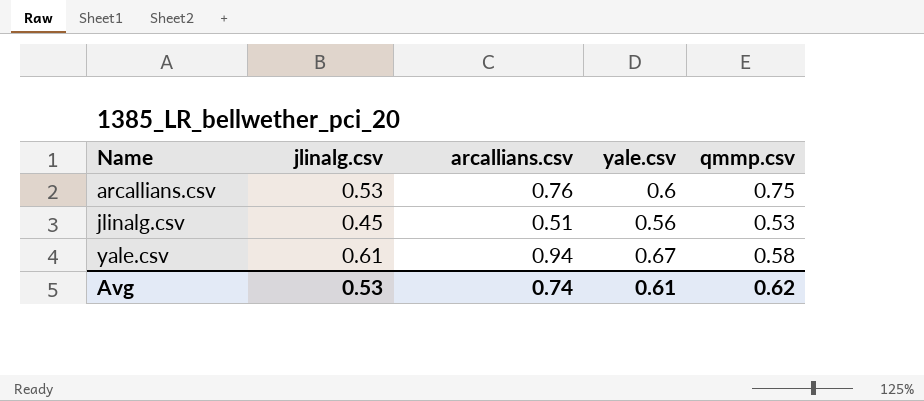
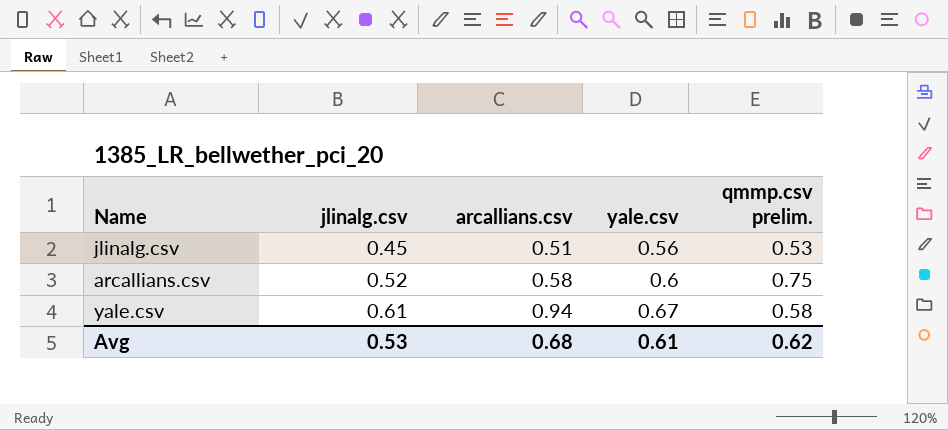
row order: Name ascending -> jlinalg.csv ascending
column name: qmmp.csv -> qmmp.csv prelim.
arcallians.csv | jlinalg.csv: 0.53 -> 0.52
arcallians.csv | arcallians.csv: 0.76 -> 0.58
Avg | arcallians.csv: 0.74 -> 0.68

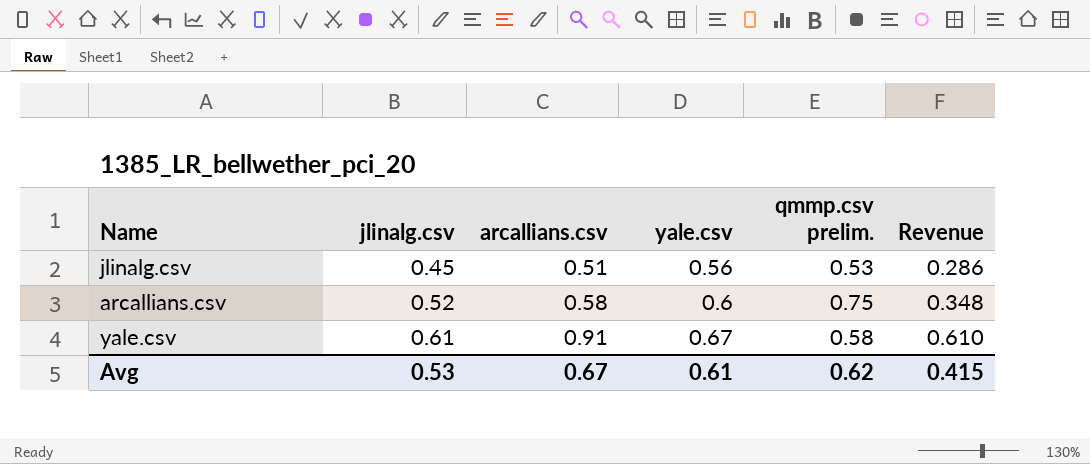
column Revenue | formula: none -> [arcallians.csv] * [yale.csv]
yale.csv | arcallians.csv: 0.94 -> 0.91
Avg | arcallians.csv: 0.68 -> 0.67

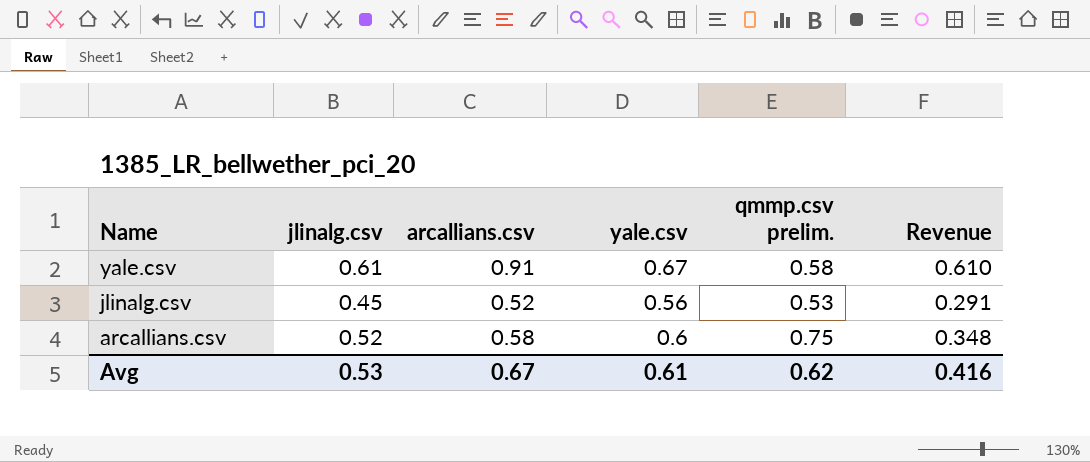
row order: jlinalg.csv ascending -> Name descending
jlinalg.csv | arcallians.csv: 0.51 -> 0.52
jlinalg.csv | Revenue: 0.286 -> 0.291
Avg | Revenue: 0.415 -> 0.416

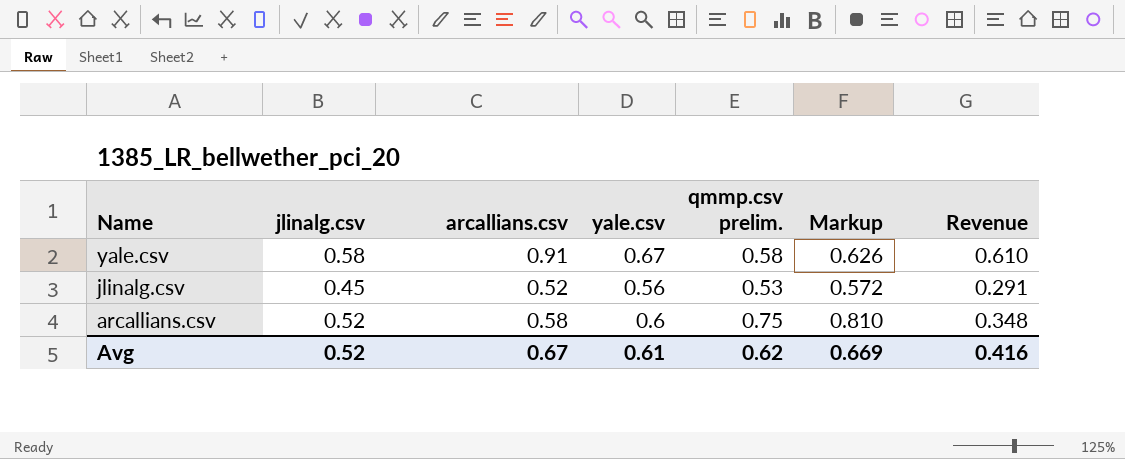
column Markup | formula: none -> [qmmp.csv prelim.] * 1.08
yale.csv | jlinalg.csv: 0.61 -> 0.58
Avg | jlinalg.csv: 0.53 -> 0.52

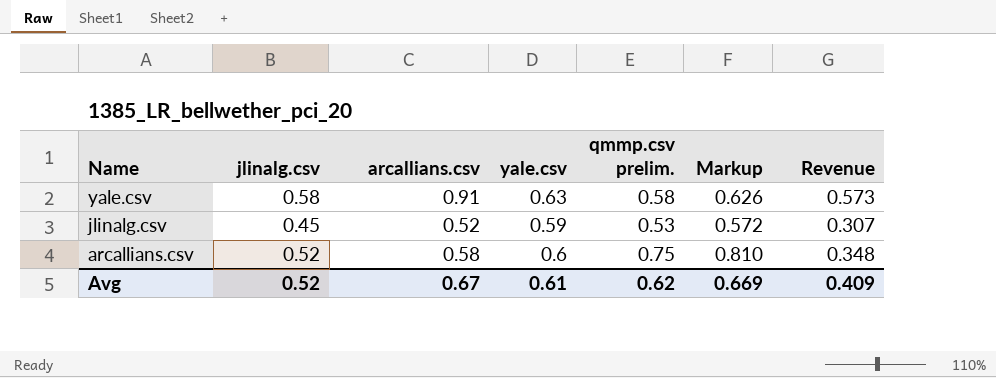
yale.csv | yale.csv: 0.67 -> 0.63
yale.csv | Revenue: 0.610 -> 0.573
jlinalg.csv | yale.csv: 0.56 -> 0.59
jlinalg.csv | Revenue: 0.291 -> 0.307
Avg | Revenue: 0.416 -> 0.409

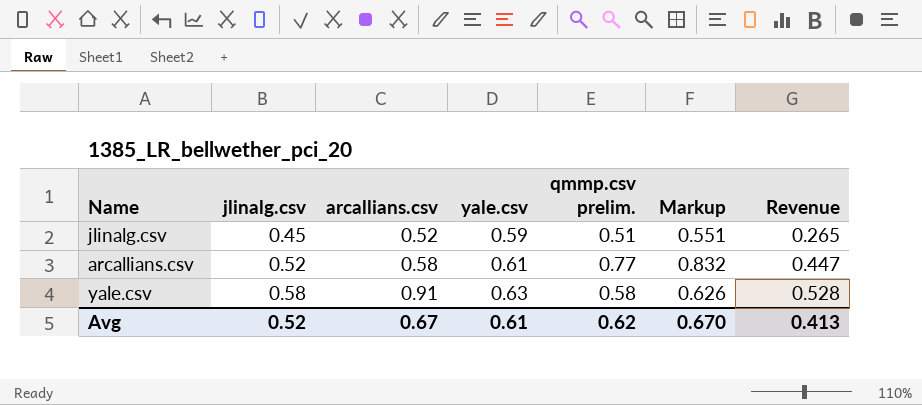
row order: Name descending -> jlinalg.csv ascending
column Revenue | formula: [arcallians.csv] * [yale.csv] -> [arcallians.csv] * [qmmp.csv prelim.]
jlinalg.csv | qmmp.csv prelim.: 0.53 -> 0.51
jlinalg.csv | Markup: 0.572 -> 0.551
arcallians.csv | yale.csv: 0.6 -> 0.61
arcallians.csv | qmmp.csv prelim.: 0.75 -> 0.77
arcallians.csv | Markup: 0.810 -> 0.832
Avg | Markup: 0.669 -> 0.670
Avg | Revenue: 0.409 -> 0.413

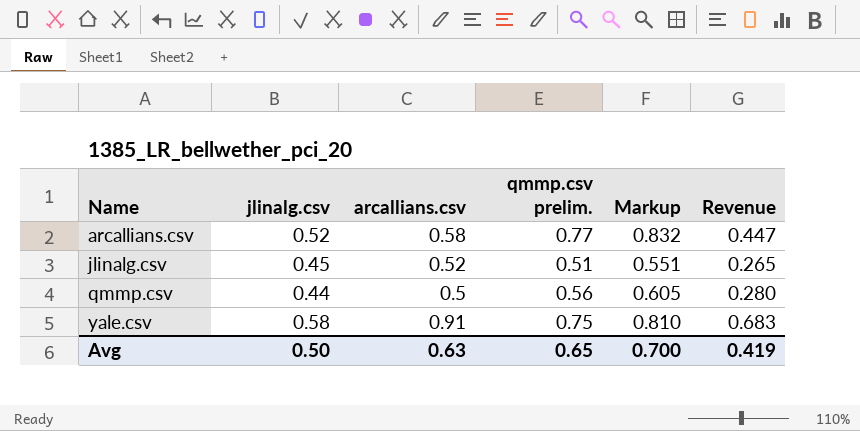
row order: jlinalg.csv ascending -> Name ascending
column yale.csv | position: 4 -> none
row qmmp.csv: none -> 0.44 | 0.5 | 0.56 | 0.605 | 0.280
yale.csv | qmmp.csv prelim.: 0.58 -> 0.75
yale.csv | Markup: 0.626 -> 0.810
yale.csv | Revenue: 0.528 -> 0.683
Avg | jlinalg.csv: 0.52 -> 0.50
Avg | arcallians.csv: 0.67 -> 0.63
Avg | qmmp.csv prelim.: 0.62 -> 0.65
Avg | Markup: 0.670 -> 0.700
Avg | Revenue: 0.413 -> 0.419

